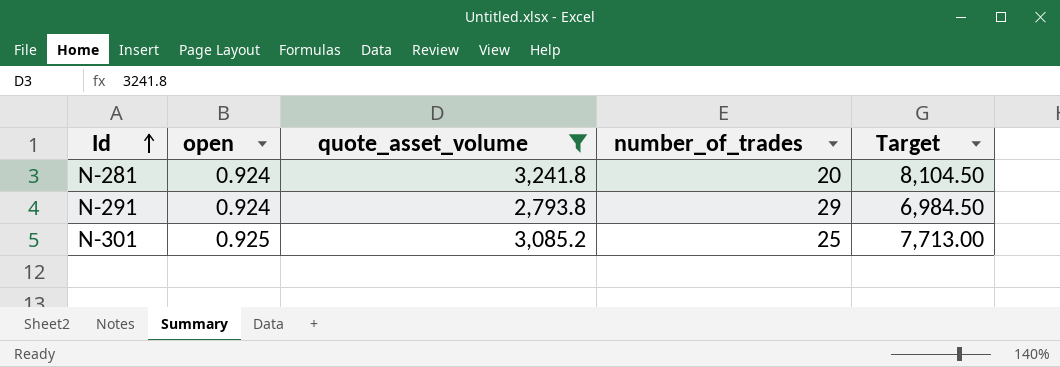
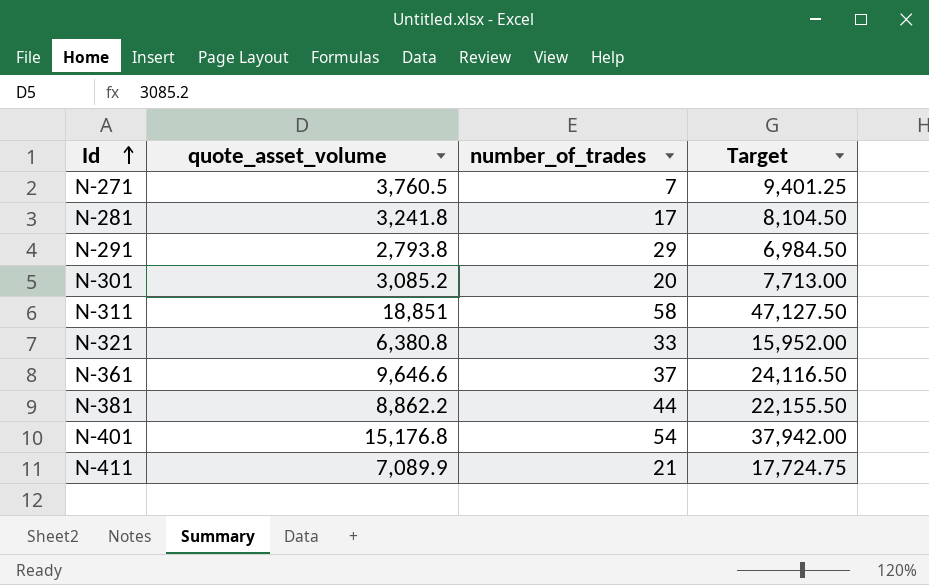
filter: quote_asset_volume <= 3,241.8 -> none
column open | position: 2 -> none
N-281 | number_of_trades: 20 -> 17
N-301 | number_of_trades: 25 -> 20

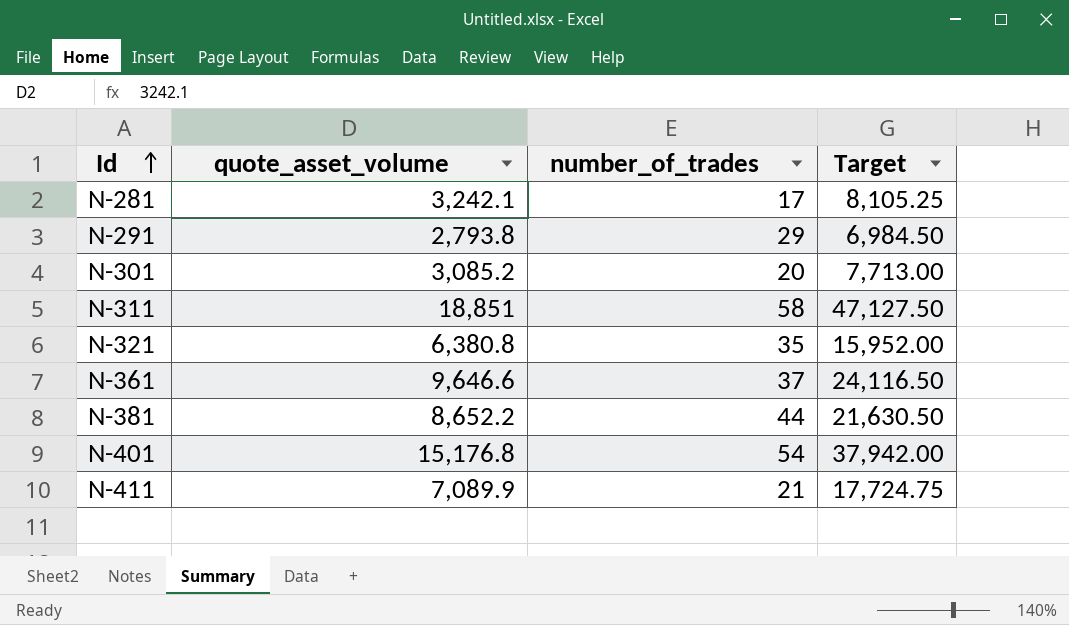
row N-271: 3,760.5 | 7 | 9,401.25 -> none
N-281 | quote_asset_volume: 3,241.8 -> 3,242.1
N-281 | Target: 8,104.50 -> 8,105.25
N-321 | number_of_trades: 33 -> 35
N-381 | quote_asset_volume: 8,862.2 -> 8,652.2
N-381 | Target: 22,155.50 -> 21,630.50

